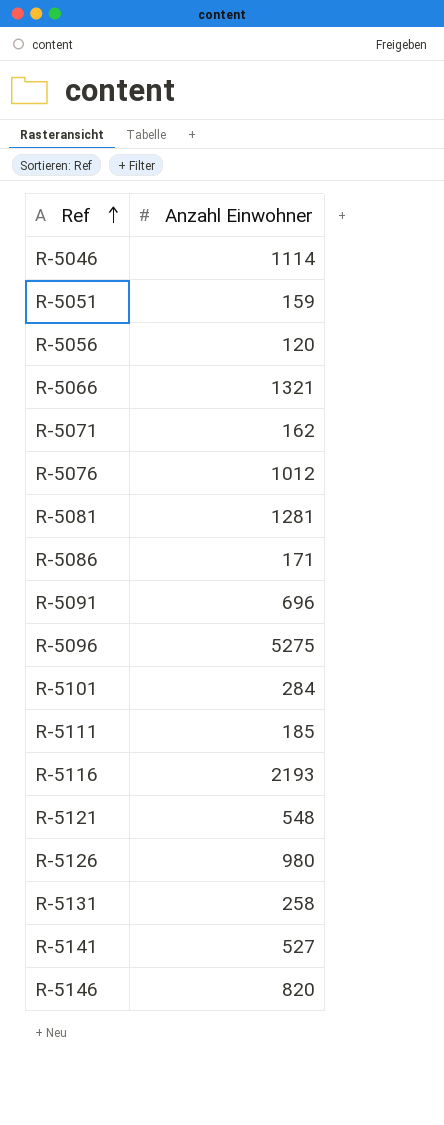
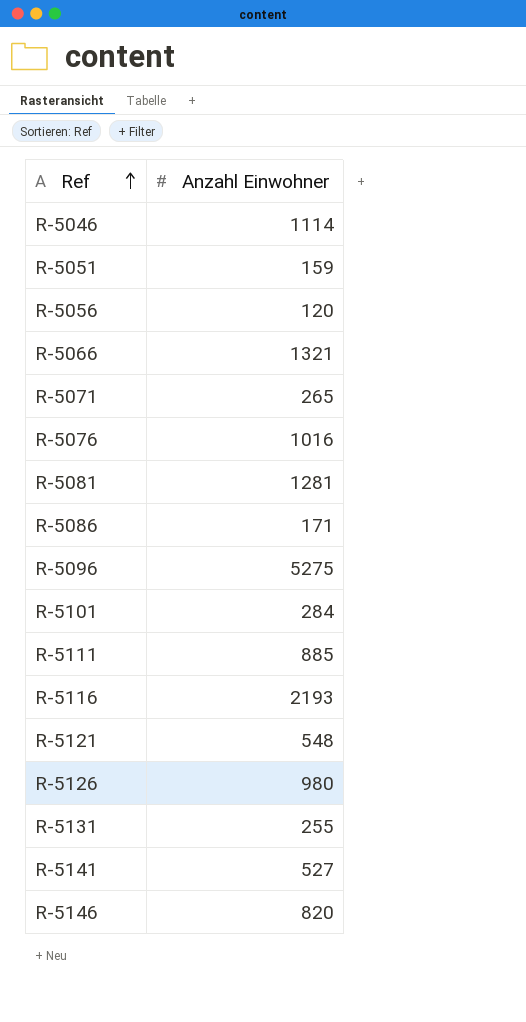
row R-5091: 696 -> none
R-5071 | Anzahl Einwohner: 162 -> 265
R-5076 | Anzahl Einwohner: 1012 -> 1016
R-5111 | Anzahl Einwohner: 185 -> 885
R-5131 | Anzahl Einwohner: 258 -> 255

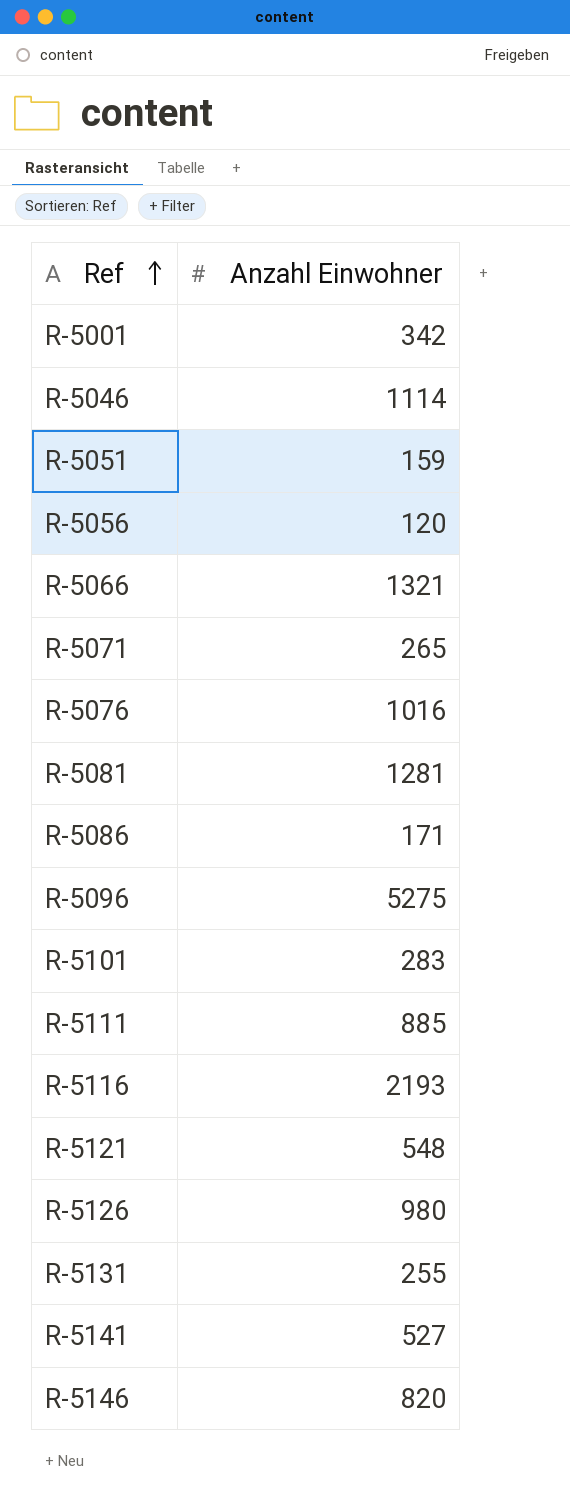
row R-5001: none -> 342
R-5101 | Anzahl Einwohner: 284 -> 283

